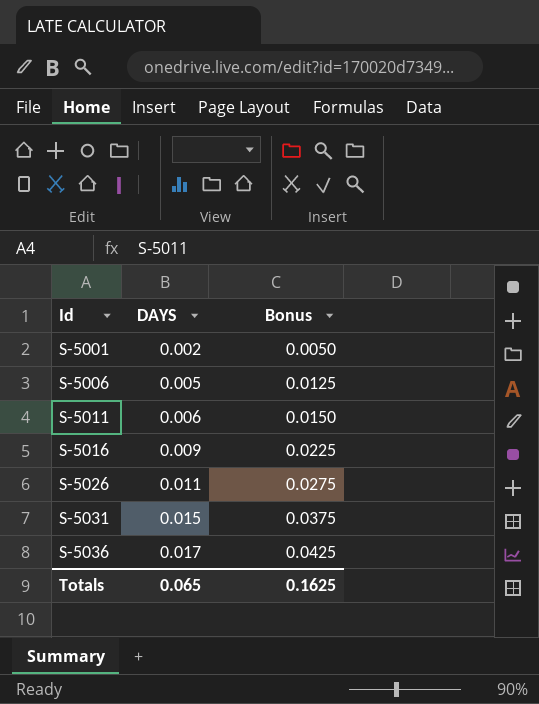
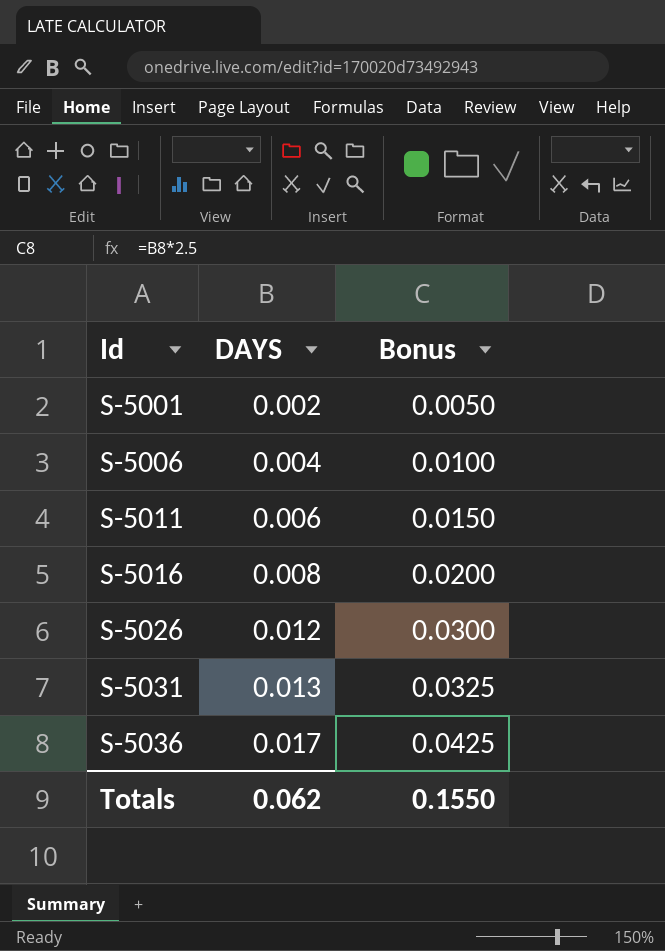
S-5006 | DAYS: 0.005 -> 0.004
S-5006 | Bonus: 0.0125 -> 0.0100
S-5016 | DAYS: 0.009 -> 0.008
S-5016 | Bonus: 0.0225 -> 0.0200
S-5026 | DAYS: 0.011 -> 0.012
S-5026 | Bonus: 0.0275 -> 0.0300
S-5031 | DAYS: 0.015 -> 0.013
S-5031 | Bonus: 0.0375 -> 0.0325
Totals | DAYS: 0.065 -> 0.062
Totals | Bonus: 0.1625 -> 0.1550

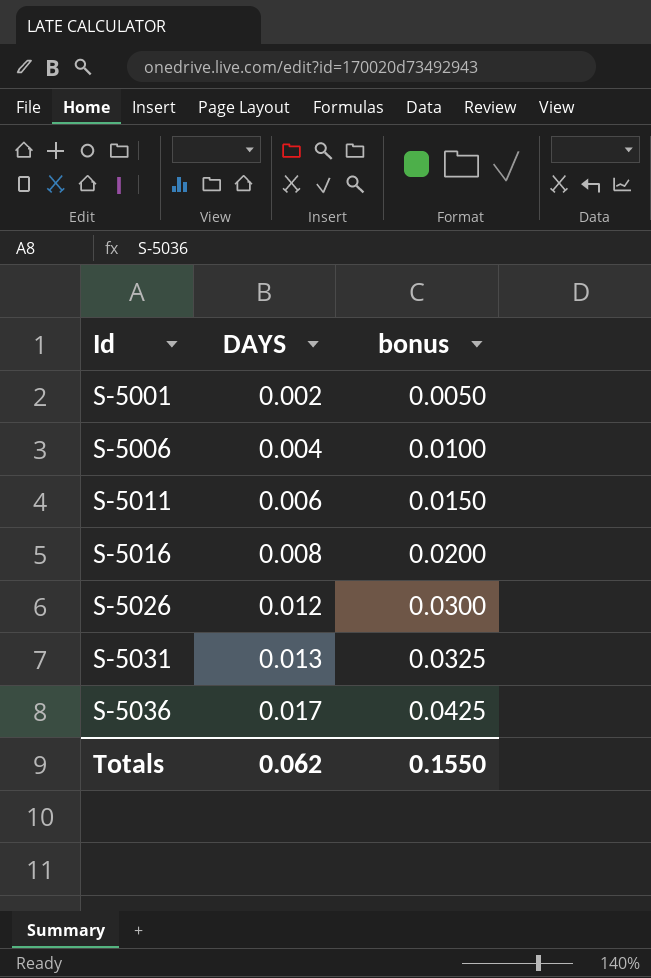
column name: Bonus -> bonus

